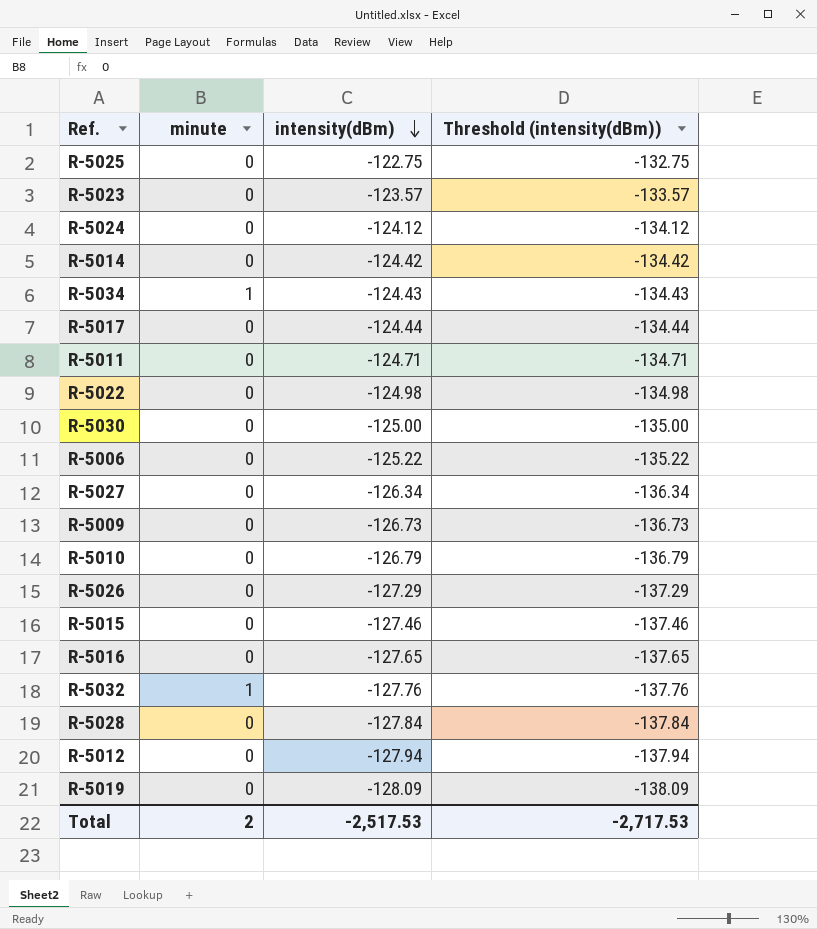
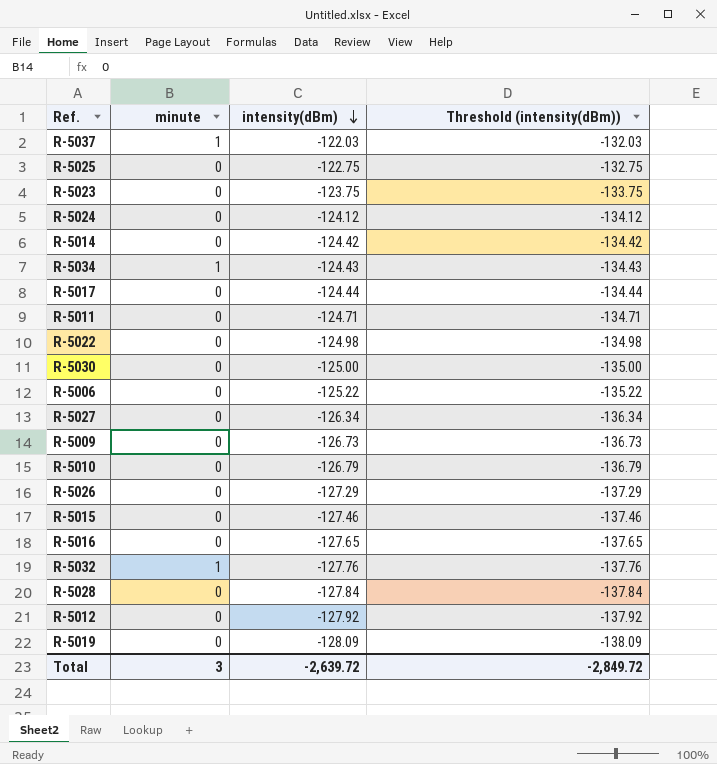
row R-5037: none -> 1 | -122.03 | -132.03
R-5023 | intensity(dBm): -123.57 -> -123.75
R-5023 | Threshold (intensity(dBm)): -133.57 -> -133.75
R-5012 | intensity(dBm): -127.94 -> -127.92
R-5012 | Threshold (intensity(dBm)): -137.94 -> -137.92
Total | minute: 2 -> 3
Total | intensity(dBm): -2,517.53 -> -2,639.72
Total | Threshold (intensity(dBm)): -2,717.53 -> -2,849.72

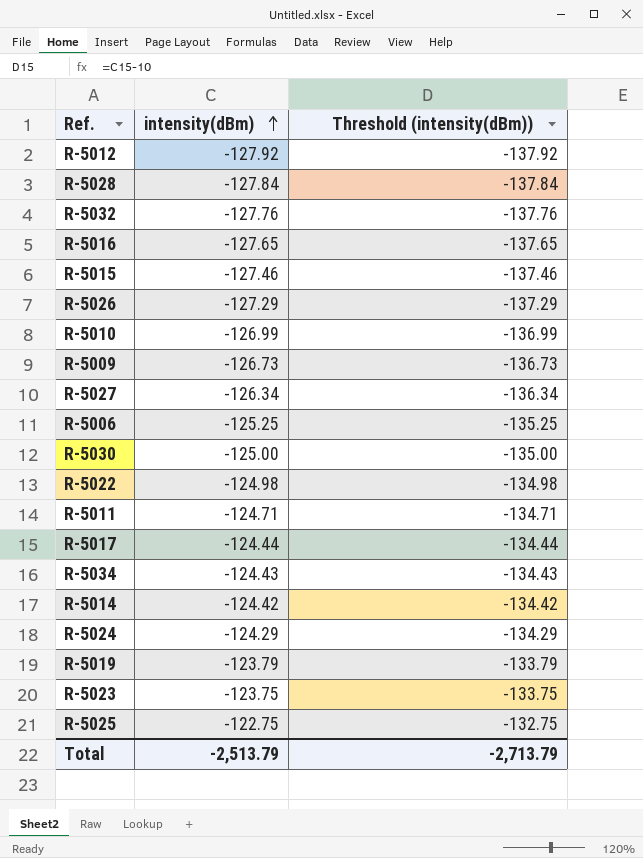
row order: intensity(dBm) descending -> intensity(dBm) ascending
column minute | position: 2 -> none
row R-5037: 1 | -122.03 | -132.03 -> none
R-5010 | intensity(dBm): -126.79 -> -126.99
R-5010 | Threshold (intensity(dBm)): -136.79 -> -136.99
R-5006 | intensity(dBm): -125.22 -> -125.25
R-5006 | Threshold (intensity(dBm)): -135.22 -> -135.25
R-5024 | intensity(dBm): -124.12 -> -124.29
R-5024 | Threshold (intensity(dBm)): -134.12 -> -134.29
R-5019 | intensity(dBm): -128.09 -> -123.79
R-5019 | Threshold (intensity(dBm)): -138.09 -> -133.79
Total | intensity(dBm): -2,639.72 -> -2,513.79
Total | Threshold (intensity(dBm)): -2,849.72 -> -2,713.79

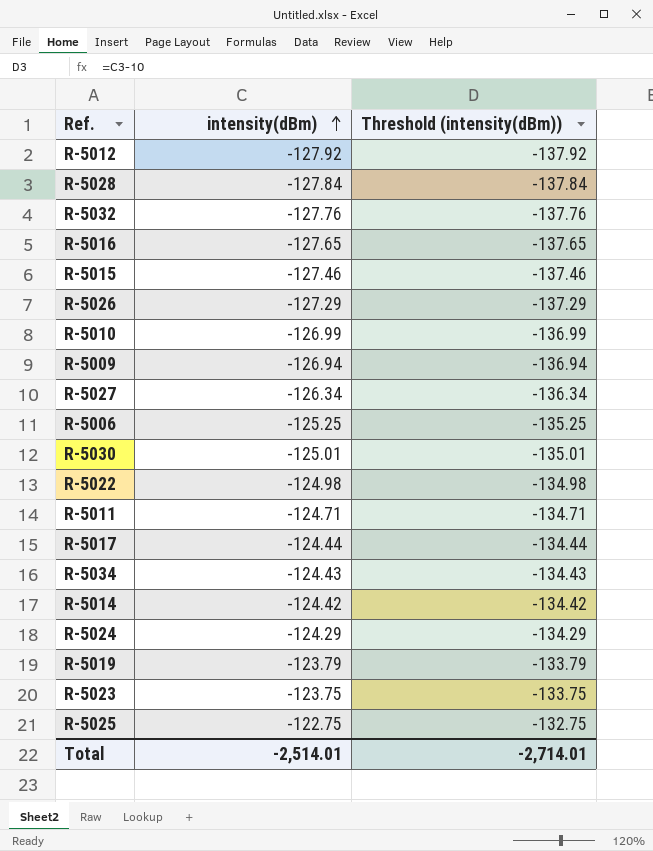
R-5009 | intensity(dBm): -126.73 -> -126.94
R-5009 | Threshold (intensity(dBm)): -136.73 -> -136.94
R-5030 | intensity(dBm): -125.00 -> -125.01
R-5030 | Threshold (intensity(dBm)): -135.00 -> -135.01
Total | intensity(dBm): -2,513.79 -> -2,514.01
Total | Threshold (intensity(dBm)): -2,713.79 -> -2,714.01

